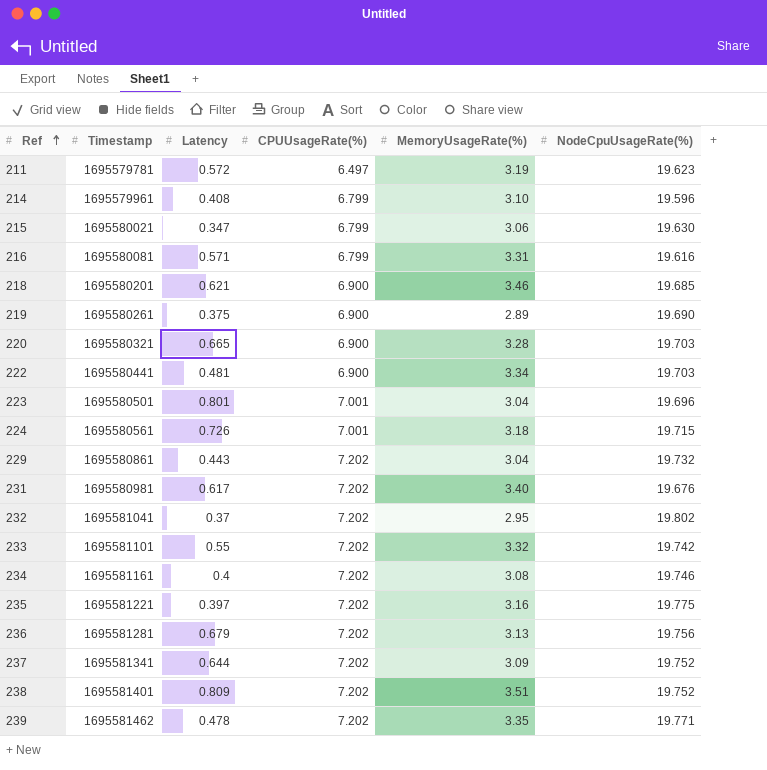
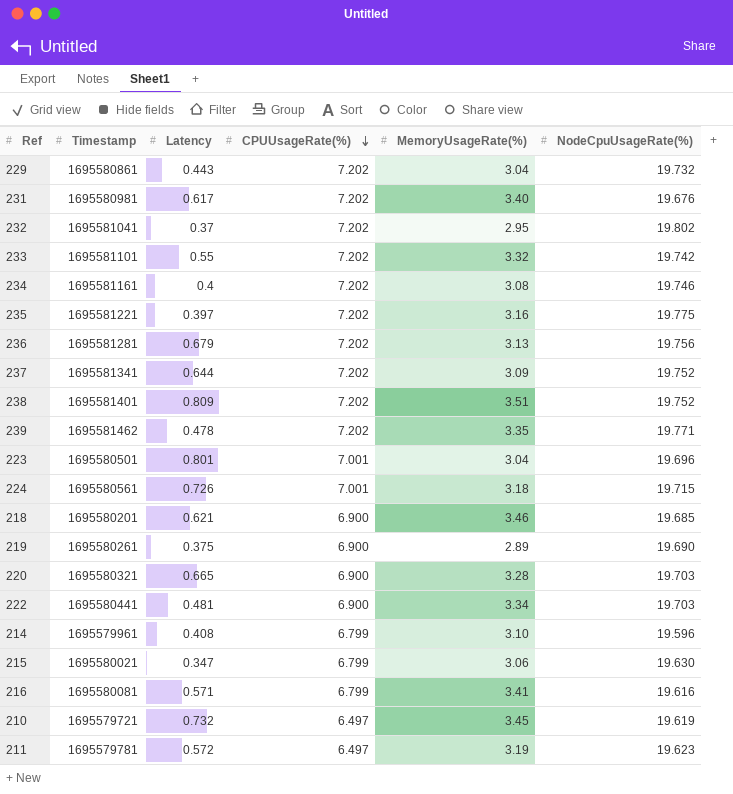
row order: Ref ascending -> CPUUsageRate(%) descending
216 | MemoryUsageRate(%): 3.31 -> 3.41
row 210: none -> 1695579721 | 0.732 | 6.497 | 3.45 | 19.619

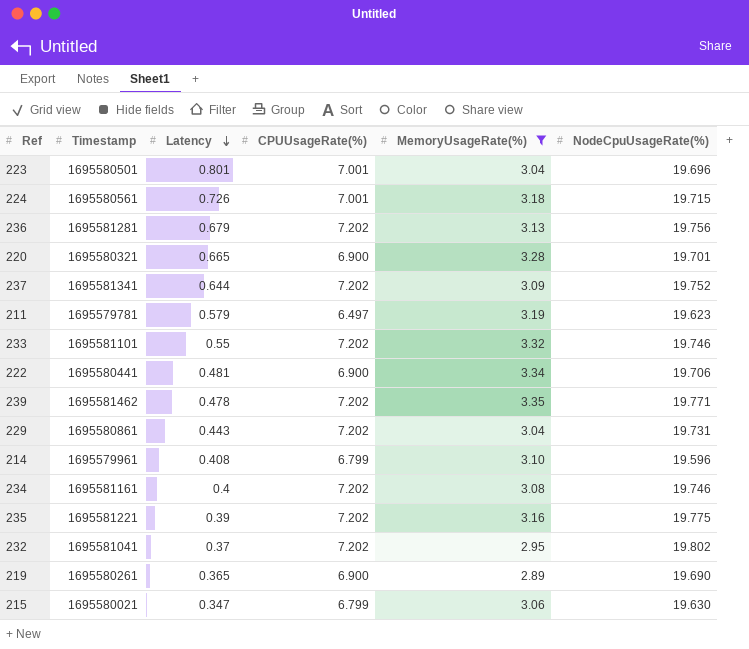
filter: none -> MemoryUsageRate(%) <= 3.35
row order: CPUUsageRate(%) descending -> Latency descending
220 | NodeCpuUsageRate(%): 19.703 -> 19.701
211 | Latency: 0.572 -> 0.579
233 | NodeCpuUsageRate(%): 19.742 -> 19.746
222 | NodeCpuUsageRate(%): 19.703 -> 19.706
229 | NodeCpuUsageRate(%): 19.732 -> 19.731
235 | Latency: 0.397 -> 0.39
219 | Latency: 0.375 -> 0.365

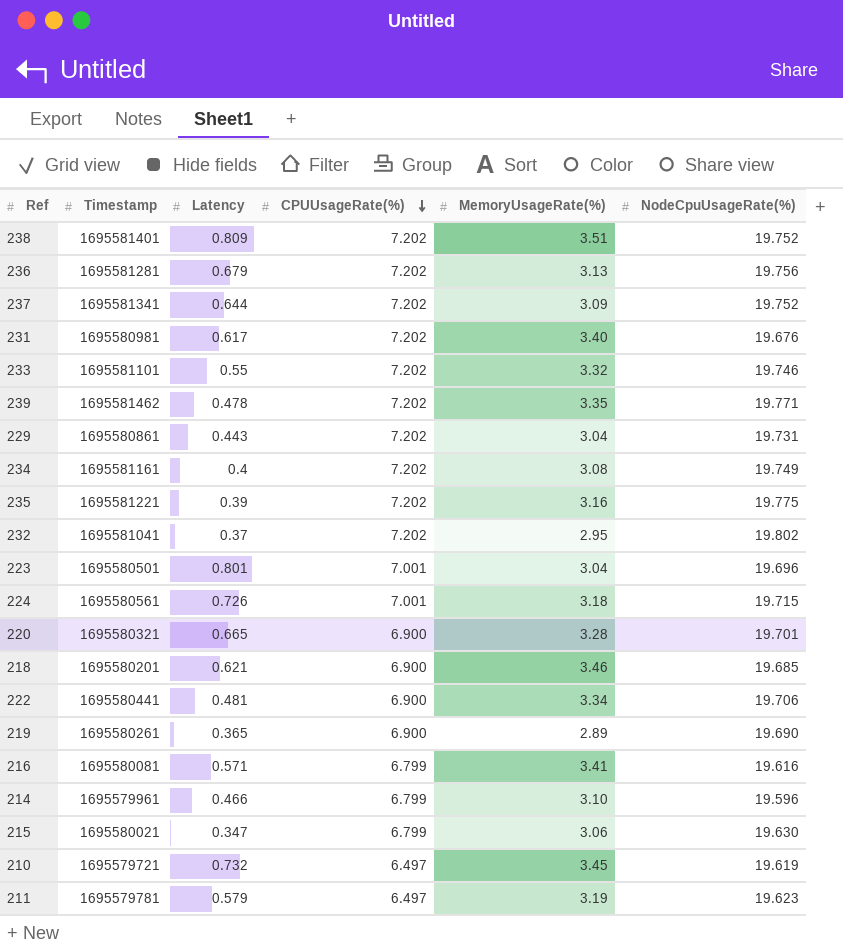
filter: MemoryUsageRate(%) <= 3.35 -> none
row order: Latency descending -> CPUUsageRate(%) descending
234 | NodeCpuUsageRate(%): 19.746 -> 19.749
214 | Latency: 0.408 -> 0.466

